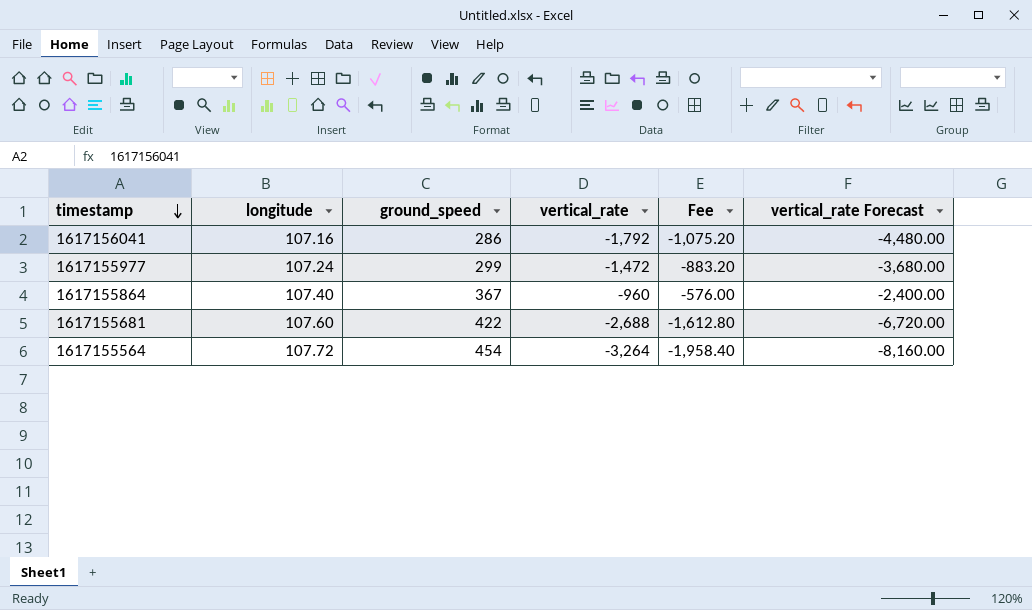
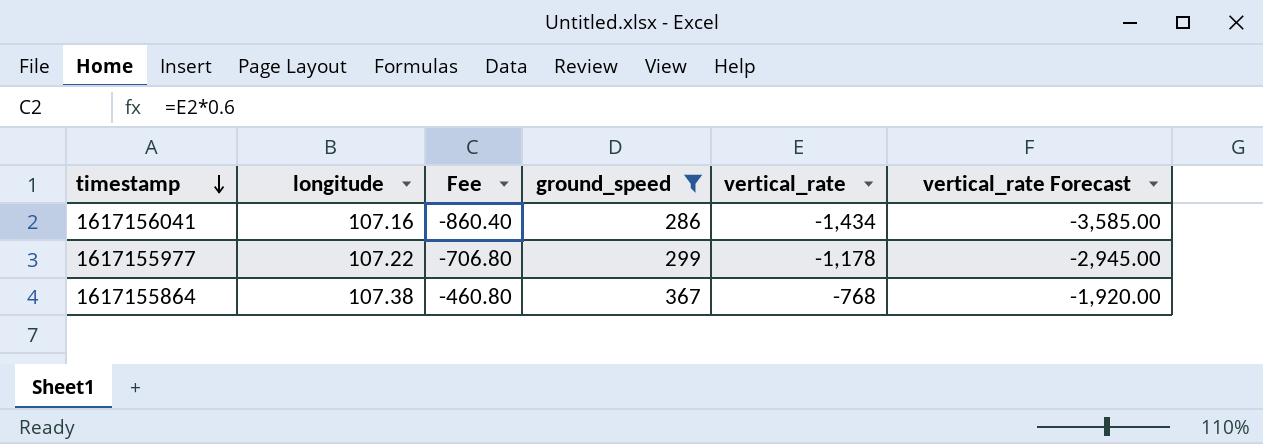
filter: none -> ground_speed <= 367
column Fee | position: 5 -> 3
1617156041 | Fee: -1,075.20 -> -860.40
1617156041 | vertical_rate: -1,792 -> -1,434
1617156041 | vertical_rate Forecast: -4,480.00 -> -3,585.00
1617155977 | longitude: 107.24 -> 107.22
1617155977 | Fee: -883.20 -> -706.80
1617155977 | vertical_rate: -1,472 -> -1,178
1617155977 | vertical_rate Forecast: -3,680.00 -> -2,945.00
1617155864 | longitude: 107.40 -> 107.38
1617155864 | Fee: -576.00 -> -460.80
1617155864 | vertical_rate: -960 -> -768
1617155864 | vertical_rate Forecast: -2,400.00 -> -1,920.00

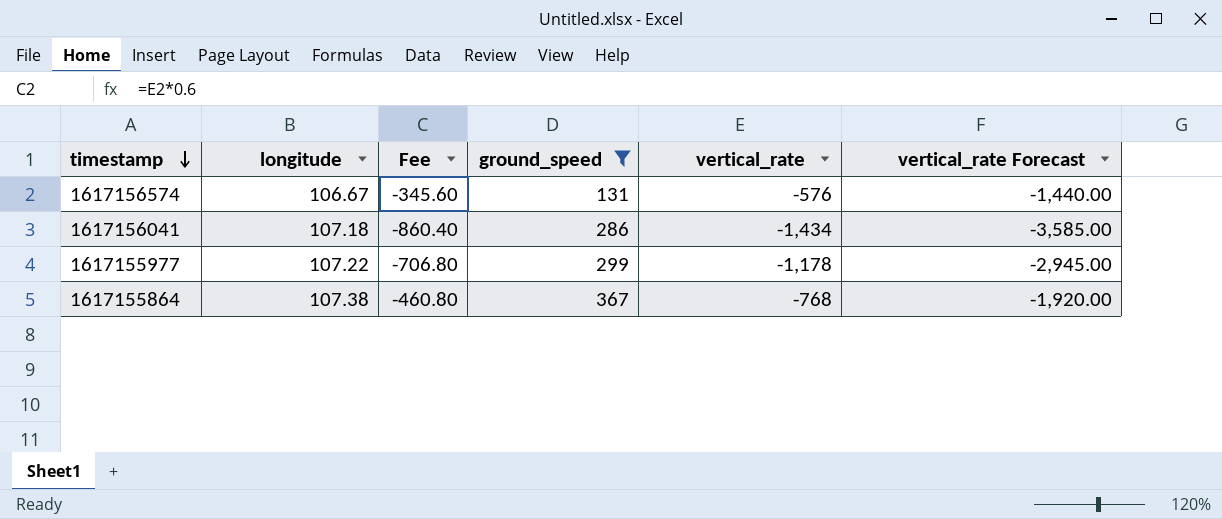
row 1617156574: none -> 106.67 | -345.60 | 131 | -576 | -1,440.00
1617156041 | longitude: 107.16 -> 107.18

